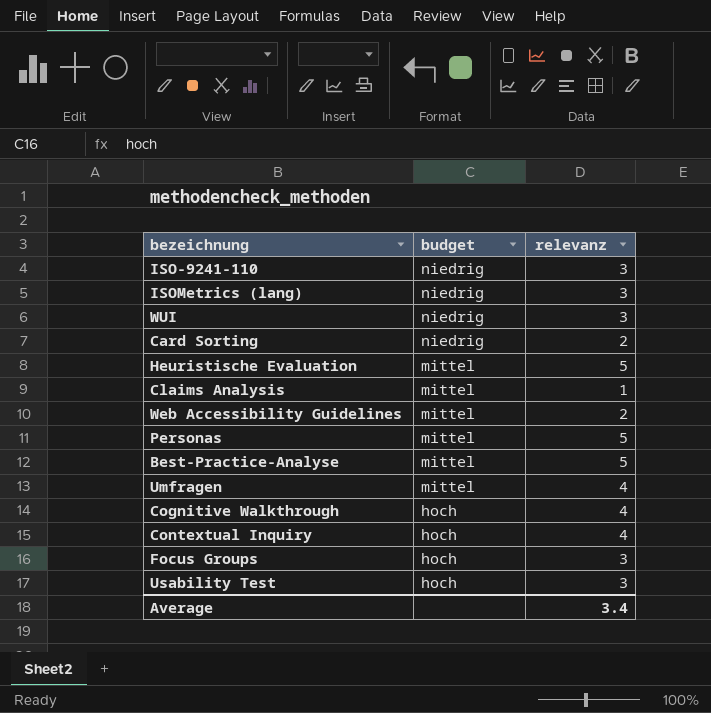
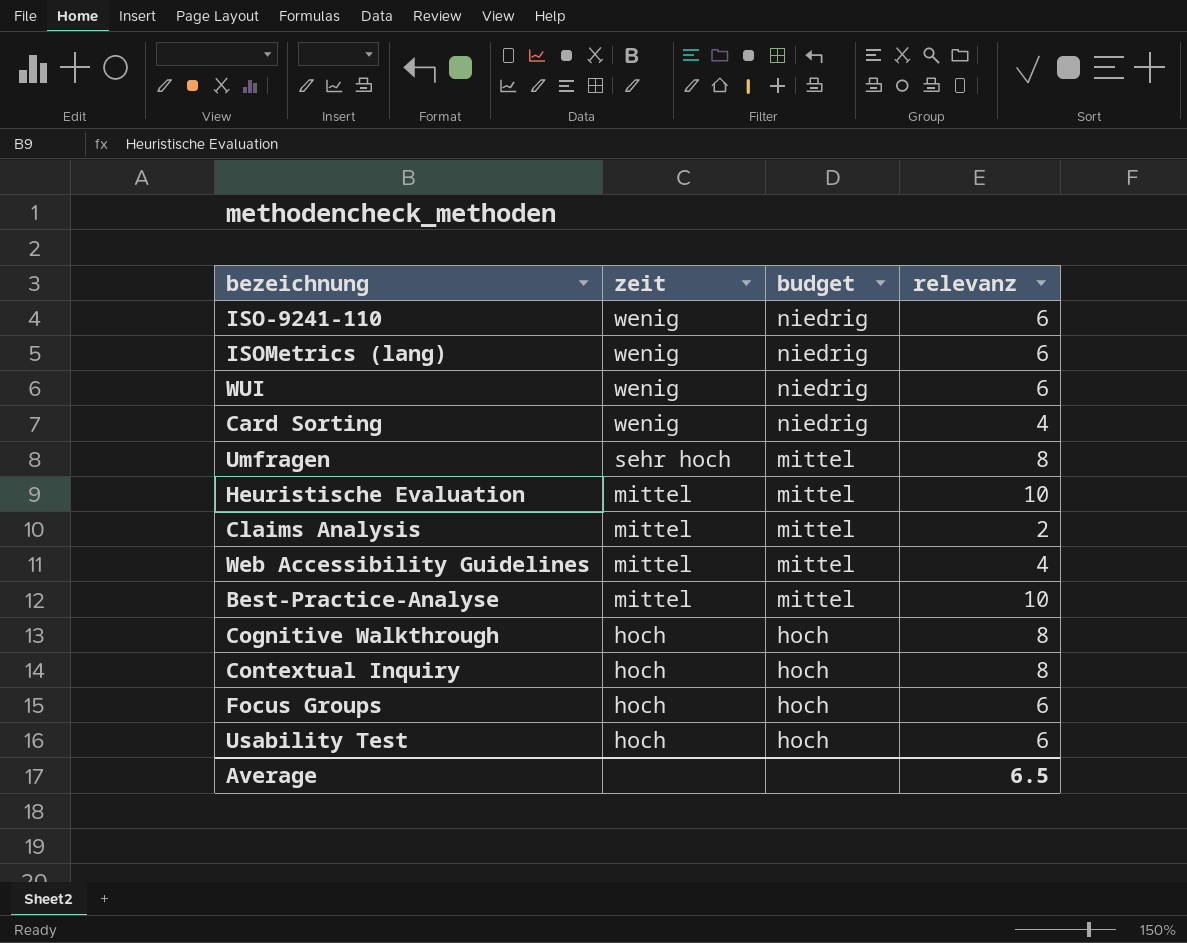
row order: budget descending -> zeit descending
column zeit | position: none -> 2
row Personas: mittel | 5 -> none
ISO-9241-110 | relevanz: 3 -> 6
ISOMetrics (lang) | relevanz: 3 -> 6
WUI | relevanz: 3 -> 6
Card Sorting | relevanz: 2 -> 4
Umfragen | relevanz: 4 -> 8
Heuristische Evaluation | relevanz: 5 -> 10
Claims Analysis | relevanz: 1 -> 2
Web Accessibility Guidelines | relevanz: 2 -> 4
Best-Practice-Analyse | relevanz: 5 -> 10
Cognitive Walkthrough | relevanz: 4 -> 8
Contextual Inquiry | relevanz: 4 -> 8
Focus Groups | relevanz: 3 -> 6
Usability Test | relevanz: 3 -> 6
Average | relevanz: 3.4 -> 6.5

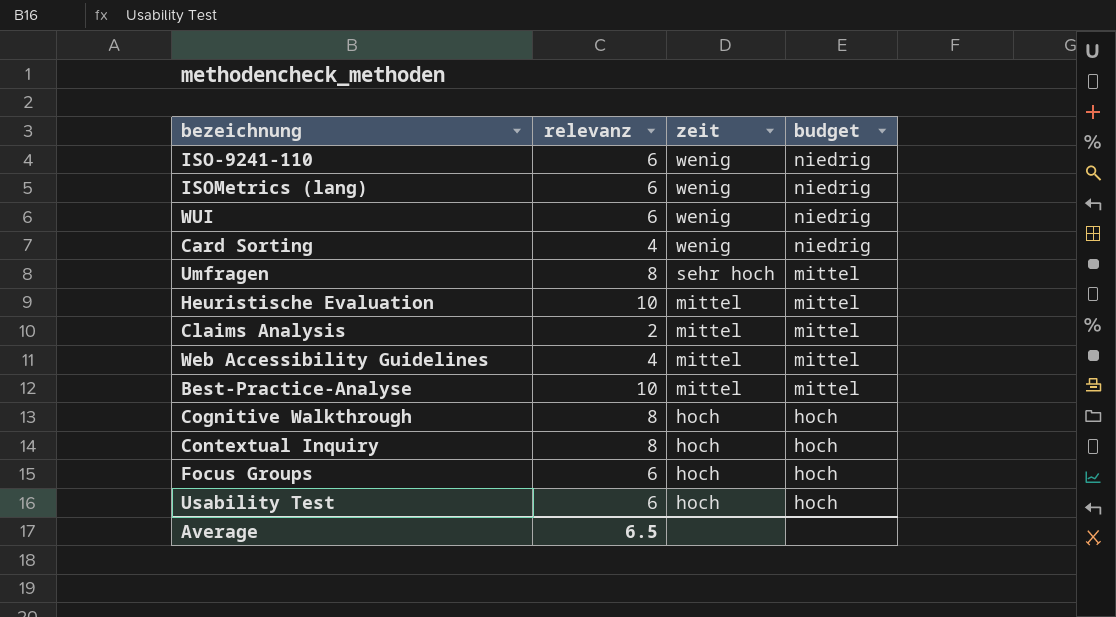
column relevanz | position: 4 -> 2

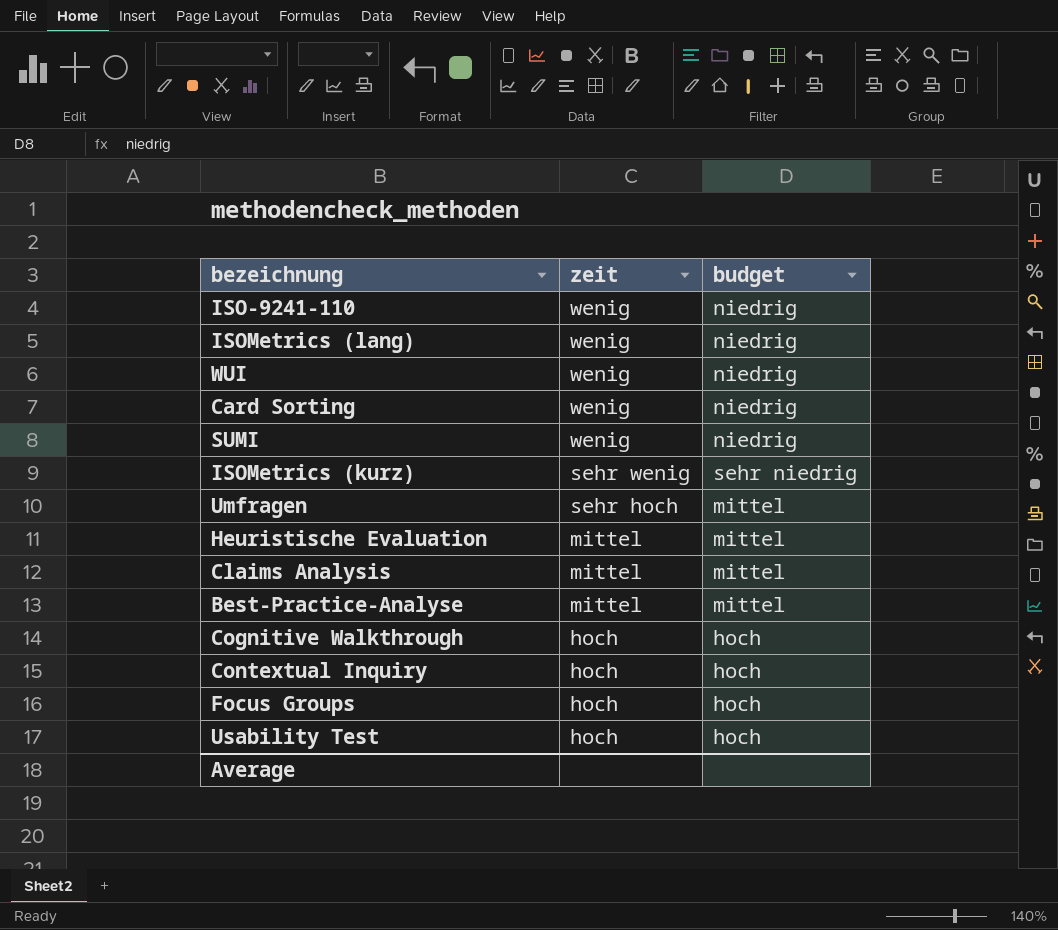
column relevanz | position: 2 -> none
row Web Accessibility Guidelines: 4 | mittel | mittel -> none
row SUMI: none -> wenig | niedrig
row ISOMetrics (kurz): none -> sehr wenig | sehr niedrig

